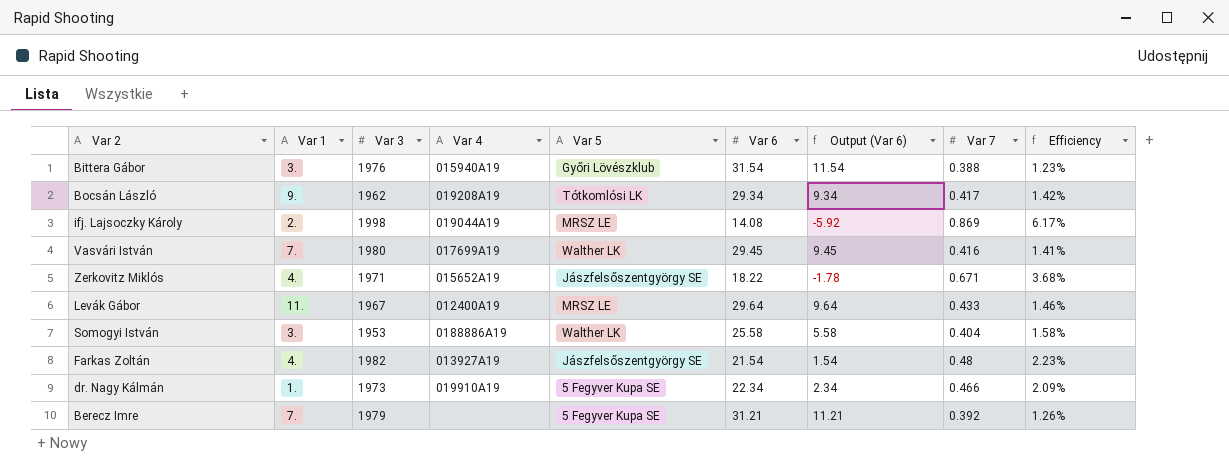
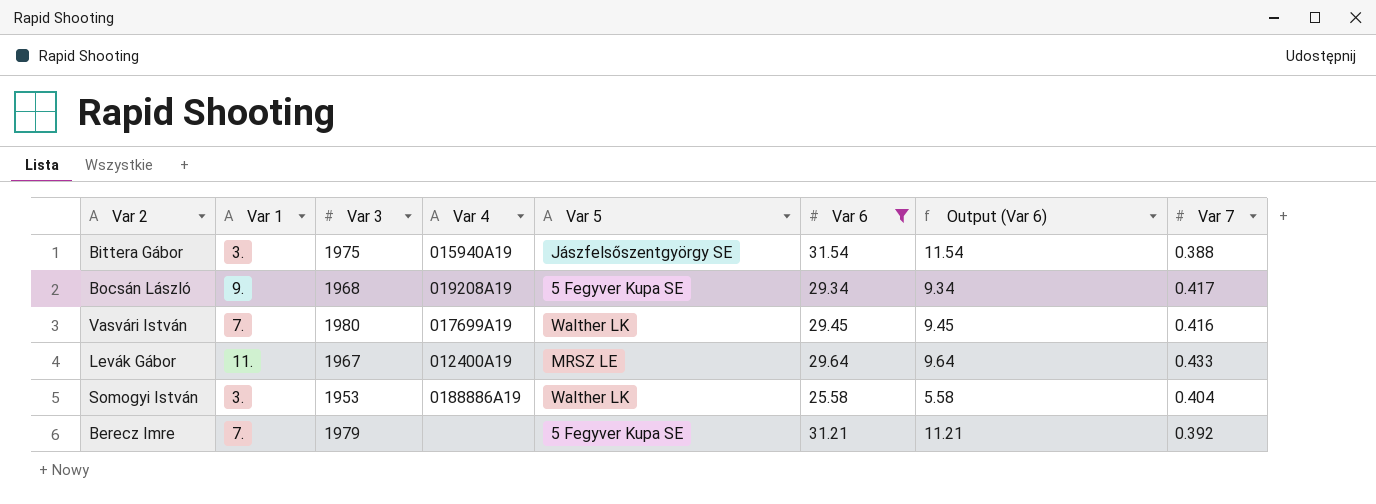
filter: none -> Var 6 >= 25.58
column Efficiency | formula: [Var 7] / [Var 6] -> none
Bittera Gábor | Var 3: 1976 -> 1975
Bittera Gábor | Var 5: Győri Lövészklub -> Jászfelsőszentgyörgy SE
Bocsán László | Var 3: 1962 -> 1968
Bocsán László | Var 5: Tótkomlósi LK -> 5 Fegyver Kupa SE

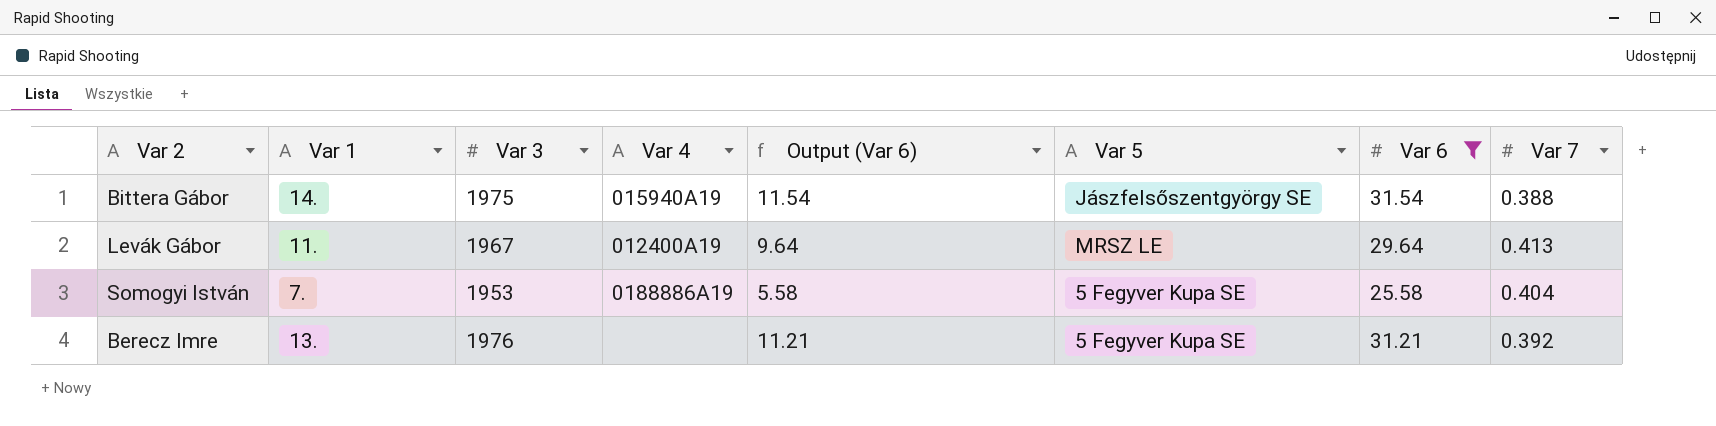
column Output (Var 6) | position: 7 -> 5
row Bocsán László: 9. | 1968 | 019208A19 | 5 Fegyver Kupa SE | 29.34 | 9.34 | 0.417 -> none
row Vasvári István: 7. | 1980 | 017699A19 | Walther LK | 29.45 | 9.45 | 0.416 -> none
Bittera Gábor | Var 1: 3. -> 14.
Levák Gábor | Var 7: 0.433 -> 0.413
Somogyi István | Var 1: 3. -> 7.
Somogyi István | Var 5: Walther LK -> 5 Fegyver Kupa SE
Berecz Imre | Var 1: 7. -> 13.
Berecz Imre | Var 3: 1979 -> 1976

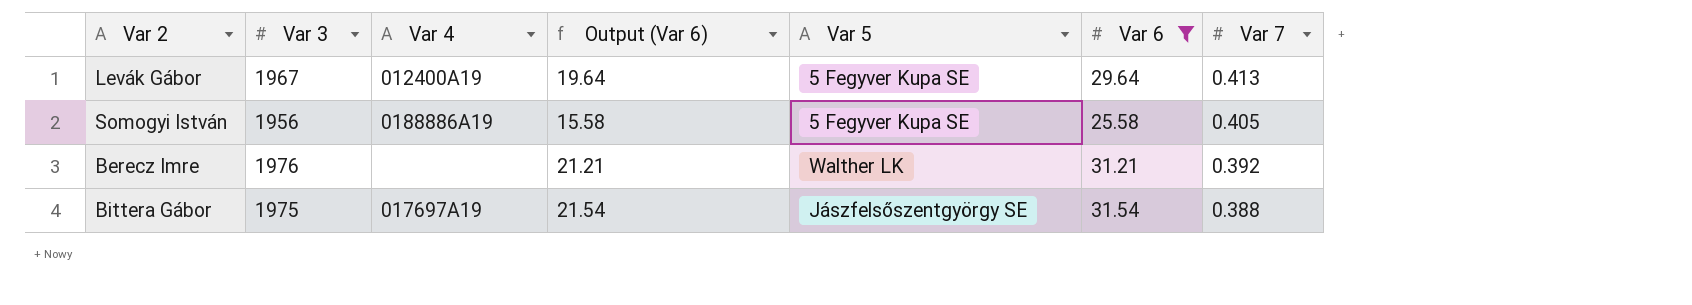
row order: none -> Var 7 descending
column Var 1 | position: 2 -> none
column Output (Var 6) | formula: [Var 6] - 20 -> [Var 6] - 10
Levák Gábor | Var 5: MRSZ LE -> 5 Fegyver Kupa SE
Somogyi István | Var 3: 1953 -> 1956
Somogyi István | Var 7: 0.404 -> 0.405
Berecz Imre | Var 5: 5 Fegyver Kupa SE -> Walther LK
Bittera Gábor | Var 4: 015940A19 -> 017697A19

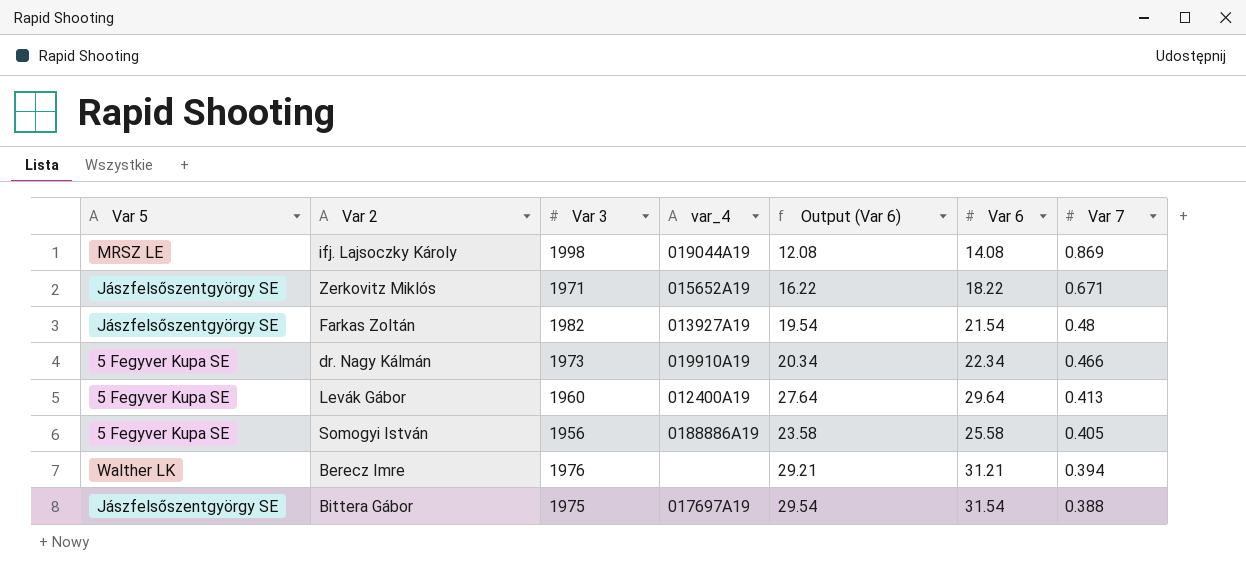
filter: Var 6 >= 25.58 -> none
column Var 5 | position: 5 -> 1
column name: Var 4 -> var_4
column Output (Var 6) | formula: [Var 6] - 10 -> [Var 6] - 2
Levák Gábor | Var 3: 1967 -> 1960
Berecz Imre | Var 7: 0.392 -> 0.394

